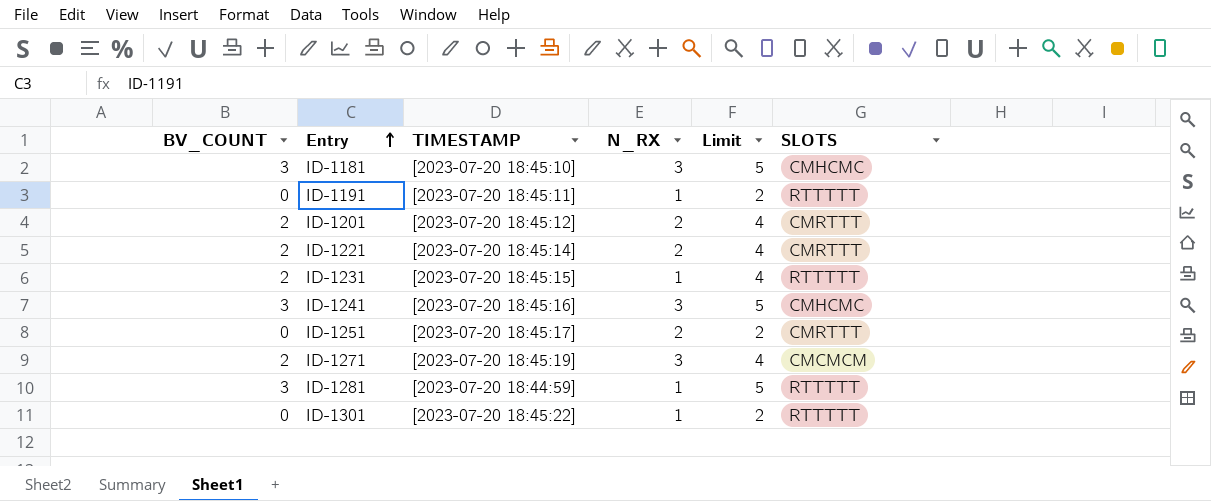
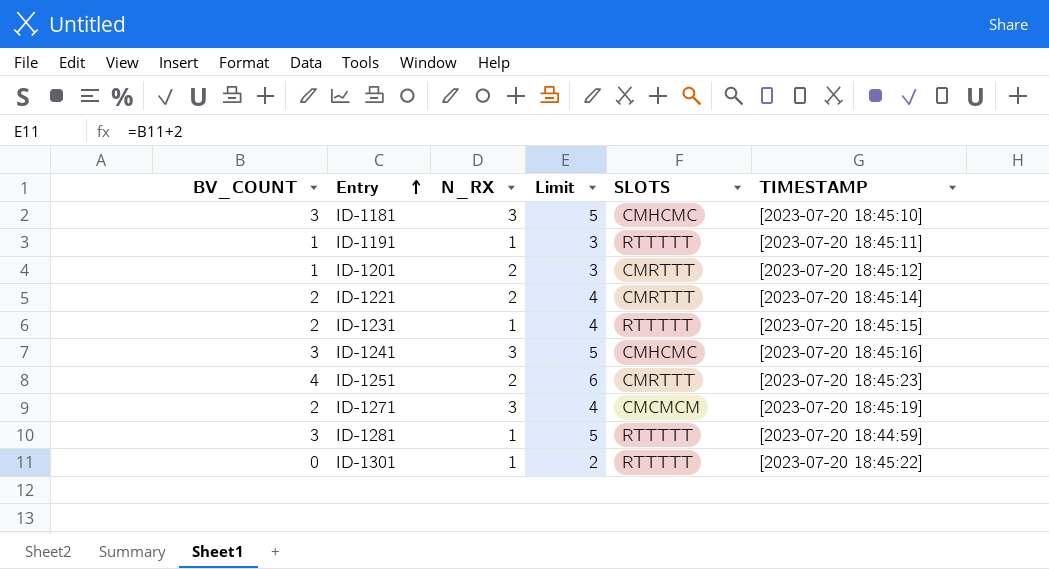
column TIMESTAMP | position: 3 -> 6
ID-1191 | BV_COUNT: 0 -> 1
ID-1191 | Limit: 2 -> 3
ID-1201 | BV_COUNT: 2 -> 1
ID-1201 | Limit: 4 -> 3
ID-1251 | BV_COUNT: 0 -> 4
ID-1251 | Limit: 2 -> 6
ID-1251 | TIMESTAMP: [2023-07-20 18:45:17] -> [2023-07-20 18:45:23]

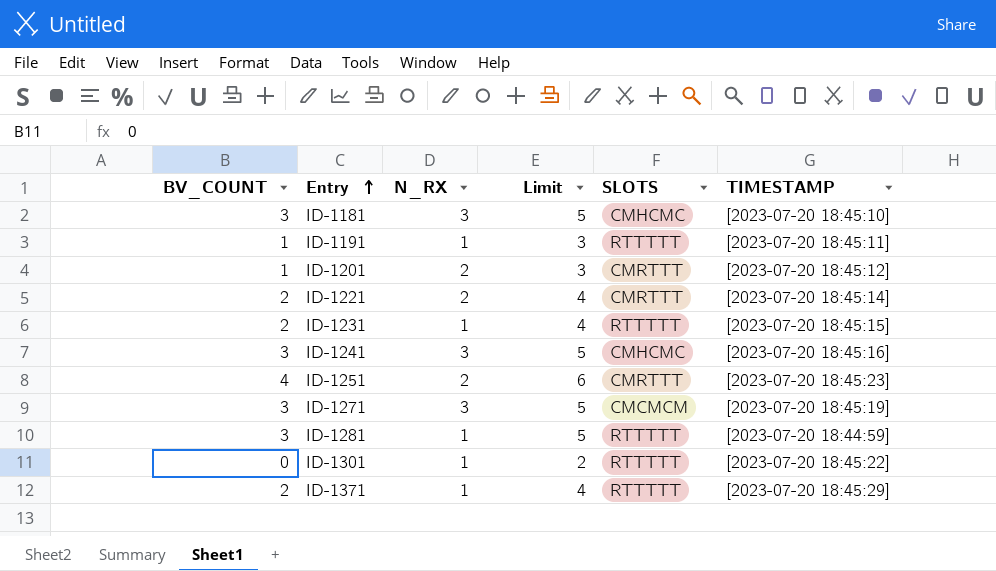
ID-1271 | BV_COUNT: 2 -> 3
ID-1271 | Limit: 4 -> 5
row ID-1371: none -> 2 | 1 | 4 | RTTTTT | [2023-07-20 18:45:29]

